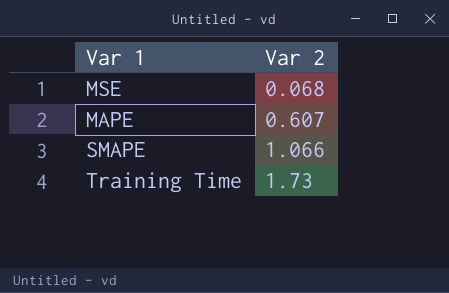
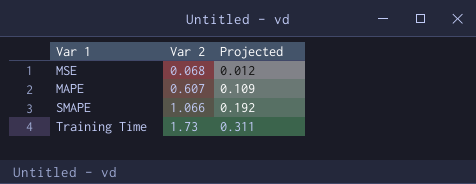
column Projected | formula: none -> [Var 2] * 0.18

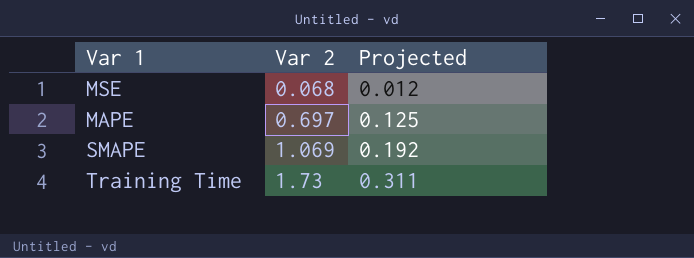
MAPE | Var 2: 0.607 -> 0.697
MAPE | Projected: 0.109 -> 0.125
SMAPE | Var 2: 1.066 -> 1.069

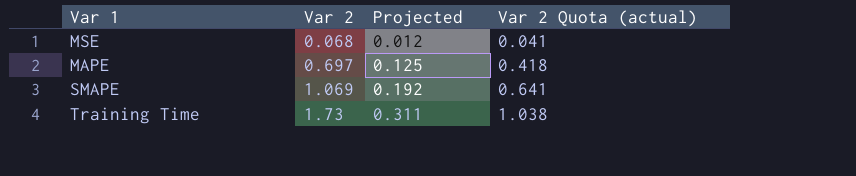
column Var 2 Quota (actual) | formula: none -> [Var 2] * 0.6

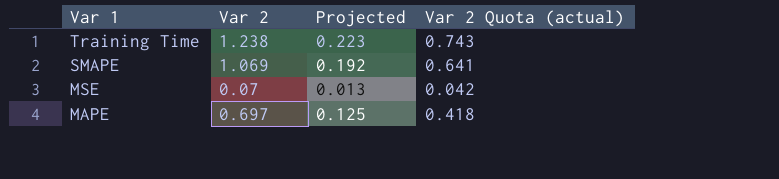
row order: Var 2 ascending -> Var 1 descending
Training Time | Var 2: 1.73 -> 1.238
Training Time | Projected: 0.311 -> 0.223
Training Time | Var 2 Quota (actual): 1.038 -> 0.743
MSE | Var 2: 0.068 -> 0.07
MSE | Projected: 0.012 -> 0.013
MSE | Var 2 Quota (actual): 0.041 -> 0.042

